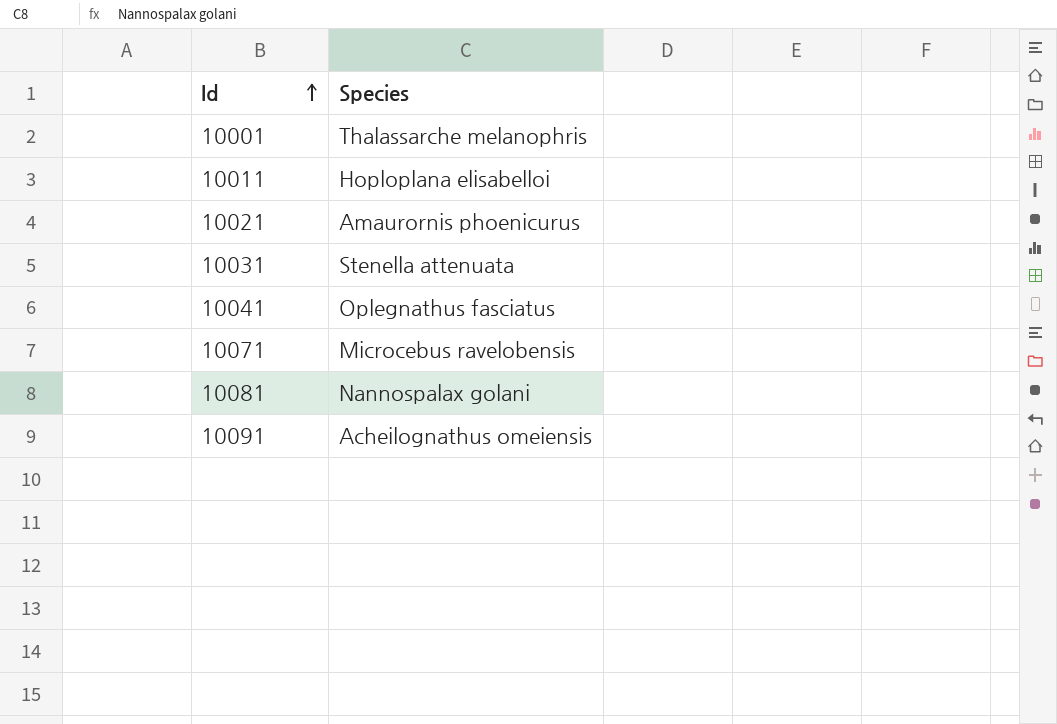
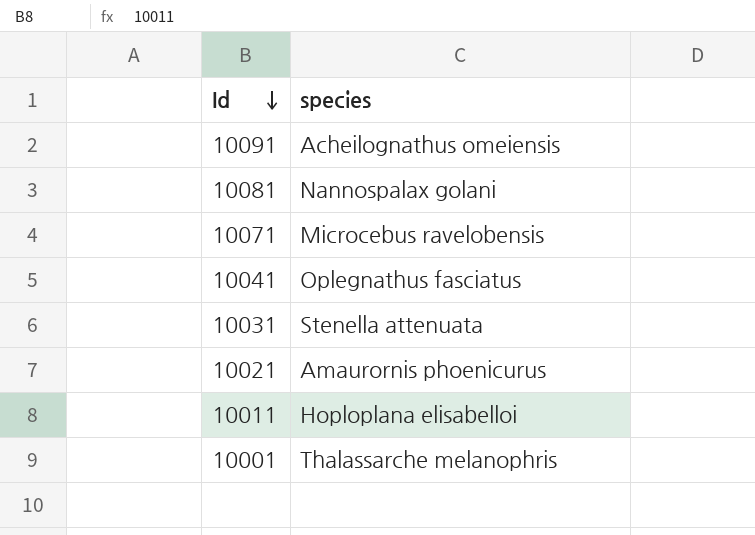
row order: Id ascending -> Id descending
column name: Species -> species

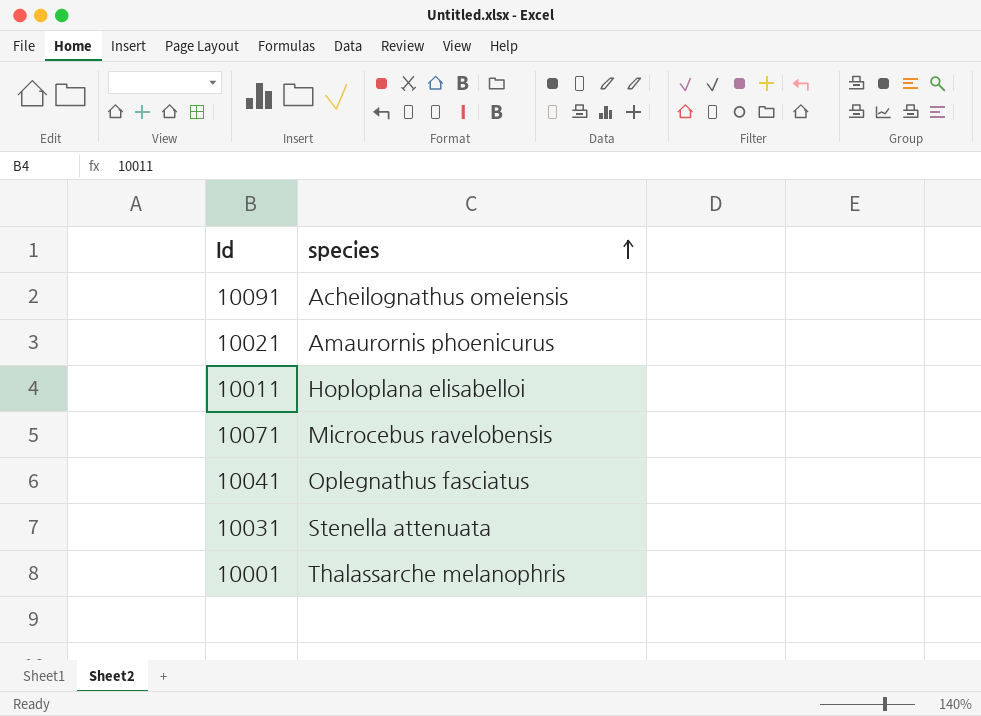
row order: Id descending -> species ascending
row 10081: Nannospalax golani -> none

